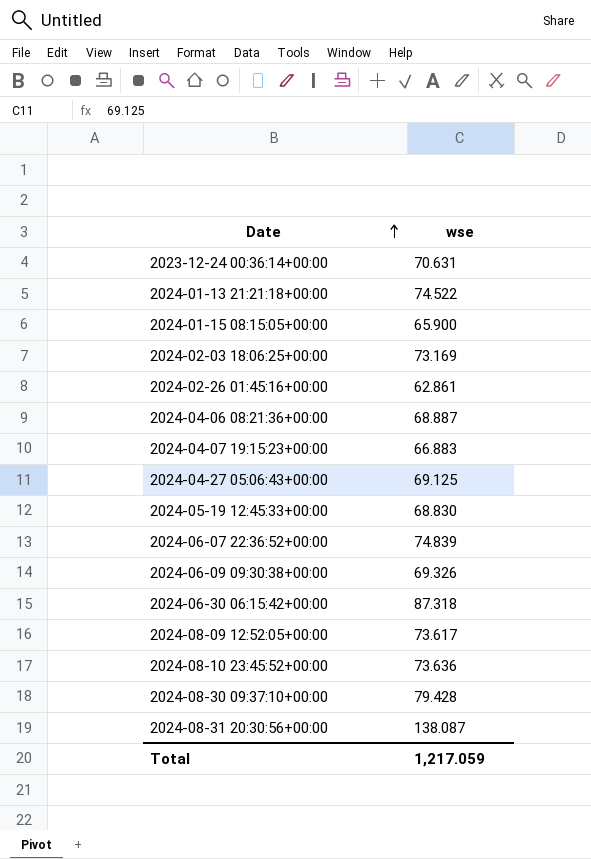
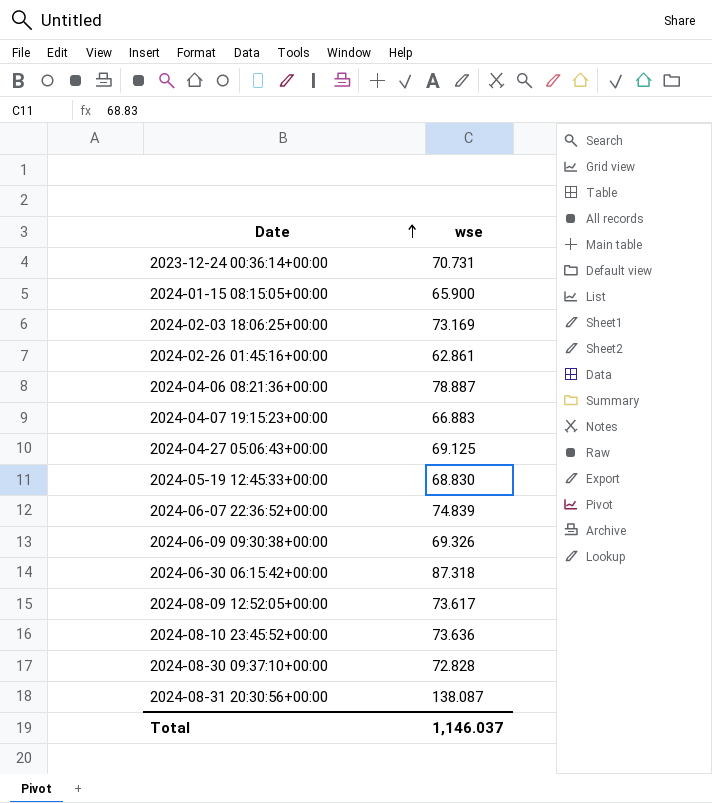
row 2024-01-13 21:21:18+00:00: 74.522 -> none
2023-12-24 00:36:14+00:00 | wse: 70.631 -> 70.731
2024-04-06 08:21:36+00:00 | wse: 68.887 -> 78.887
2024-08-30 09:37:10+00:00 | wse: 79.428 -> 72.828
Total | wse: 1,217.059 -> 1,146.037

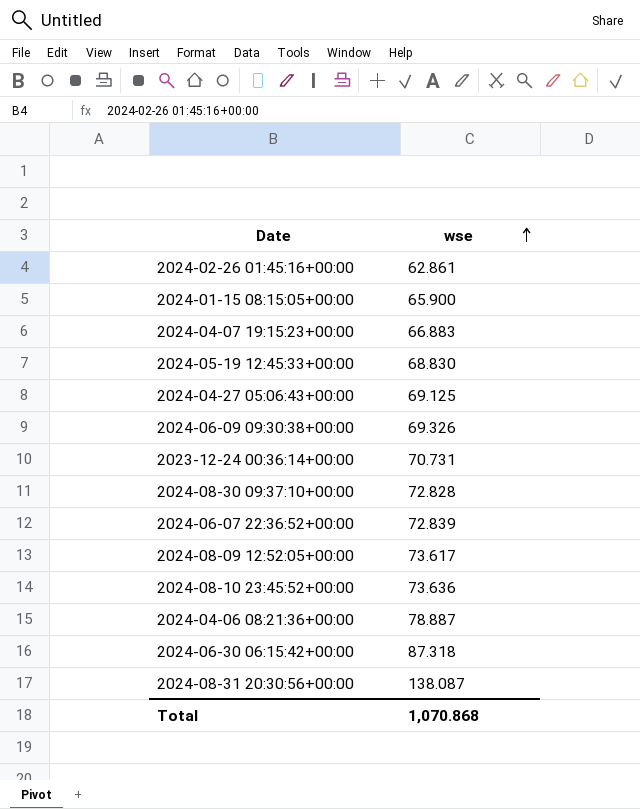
row order: Date ascending -> wse ascending
row 2024-02-03 18:06:25+00:00: 73.169 -> none
2024-06-07 22:36:52+00:00 | wse: 74.839 -> 72.839
Total | wse: 1,146.037 -> 1,070.868

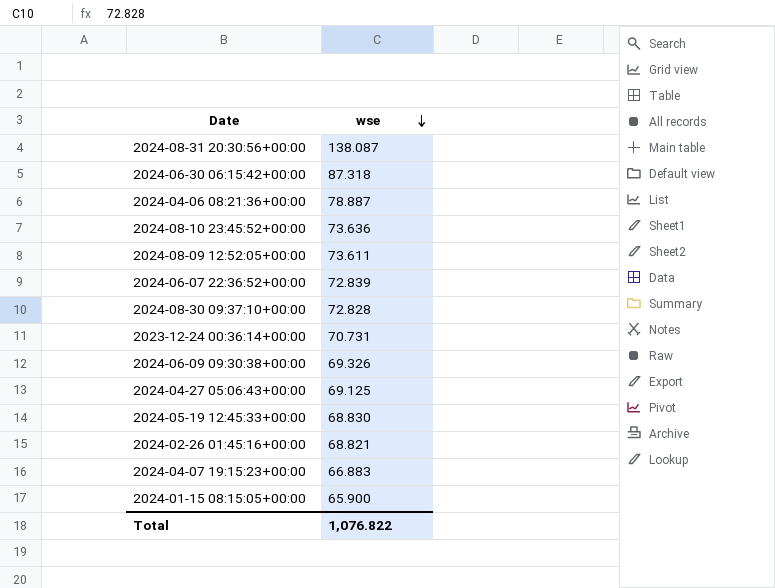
row order: wse ascending -> wse descending
2024-08-09 12:52:05+00:00 | wse: 73.617 -> 73.611
2024-02-26 01:45:16+00:00 | wse: 62.861 -> 68.821
Total | wse: 1,070.868 -> 1,076.822

